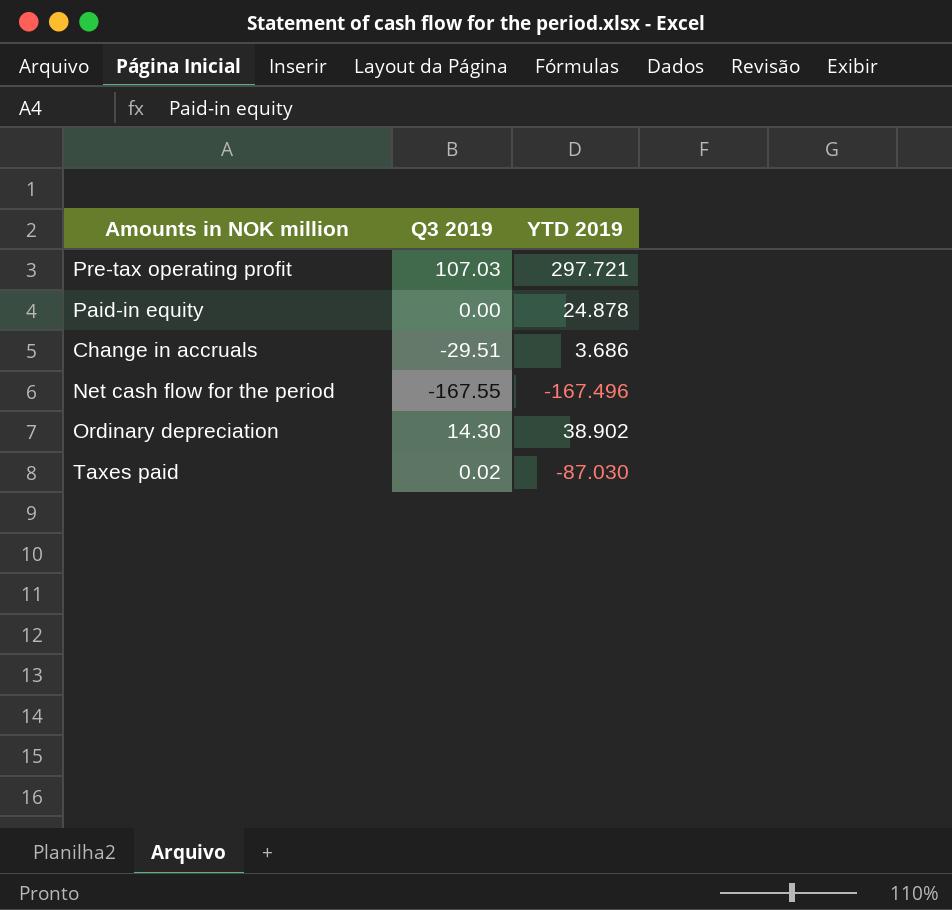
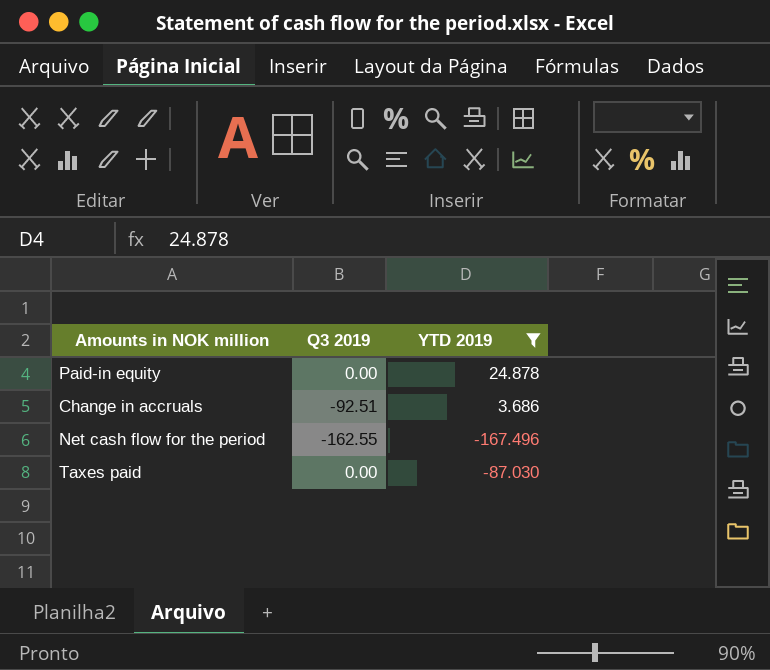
filter: none -> YTD 2019 <= 24.878
Change in accruals | Q3 2019: -29.51 -> -92.51
Net cash flow for the period | Q3 2019: -167.55 -> -162.55
Taxes paid | Q3 2019: 0.02 -> 0.00

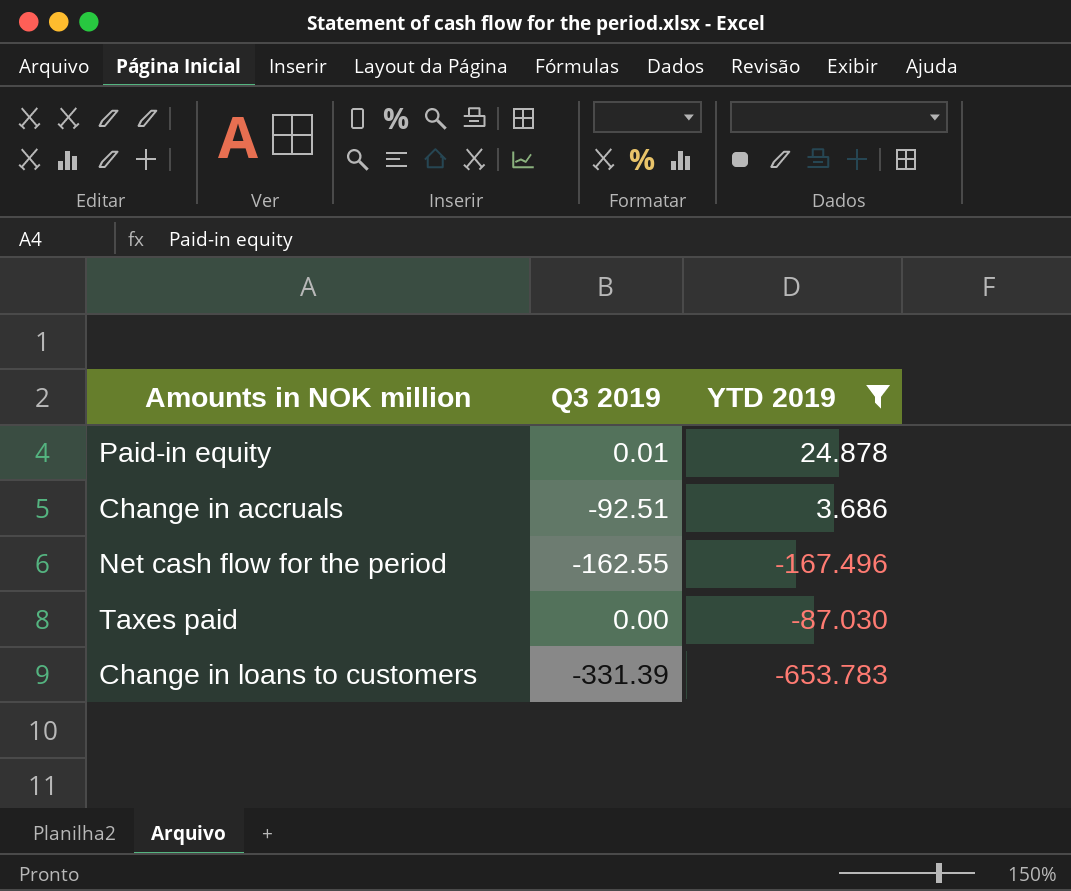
Paid-in equity | Q3 2019: 0.00 -> 0.01
row Change in loans to customers: none -> -331.39 | -653.783

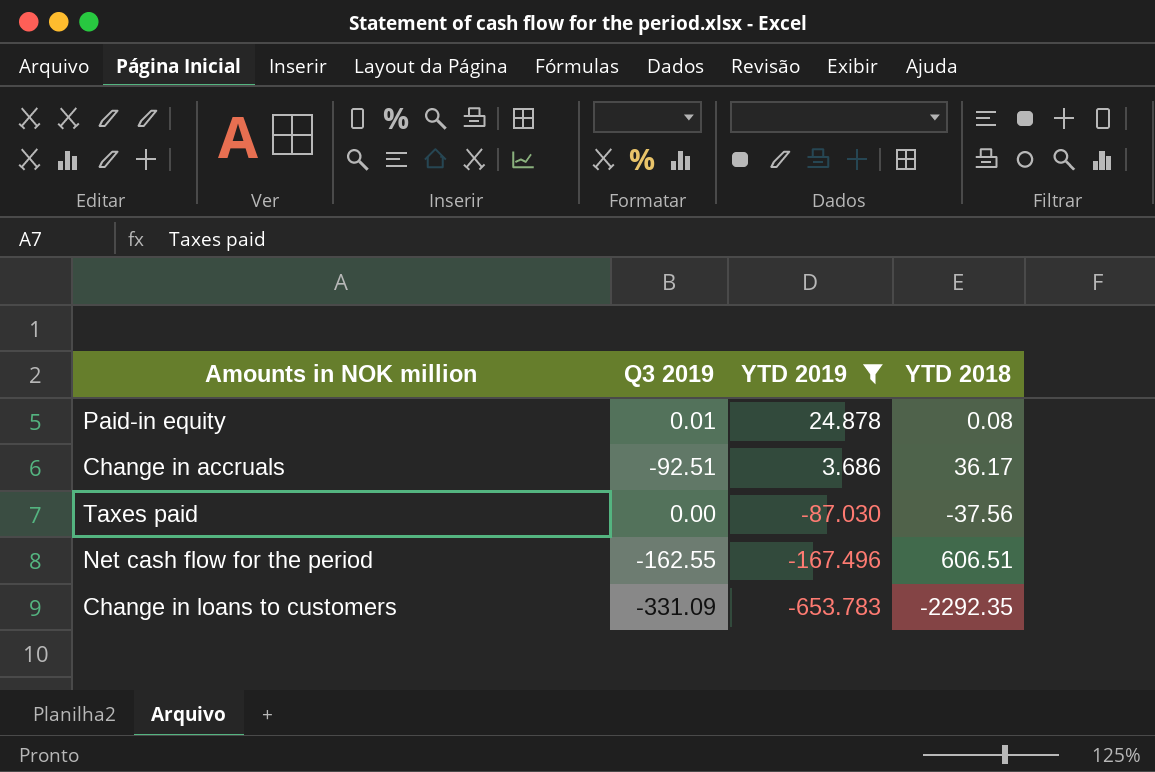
row order: none -> YTD 2019 descending
column YTD 2018 | position: none -> 4
Change in loans to customers | Q3 2019: -331.39 -> -331.09

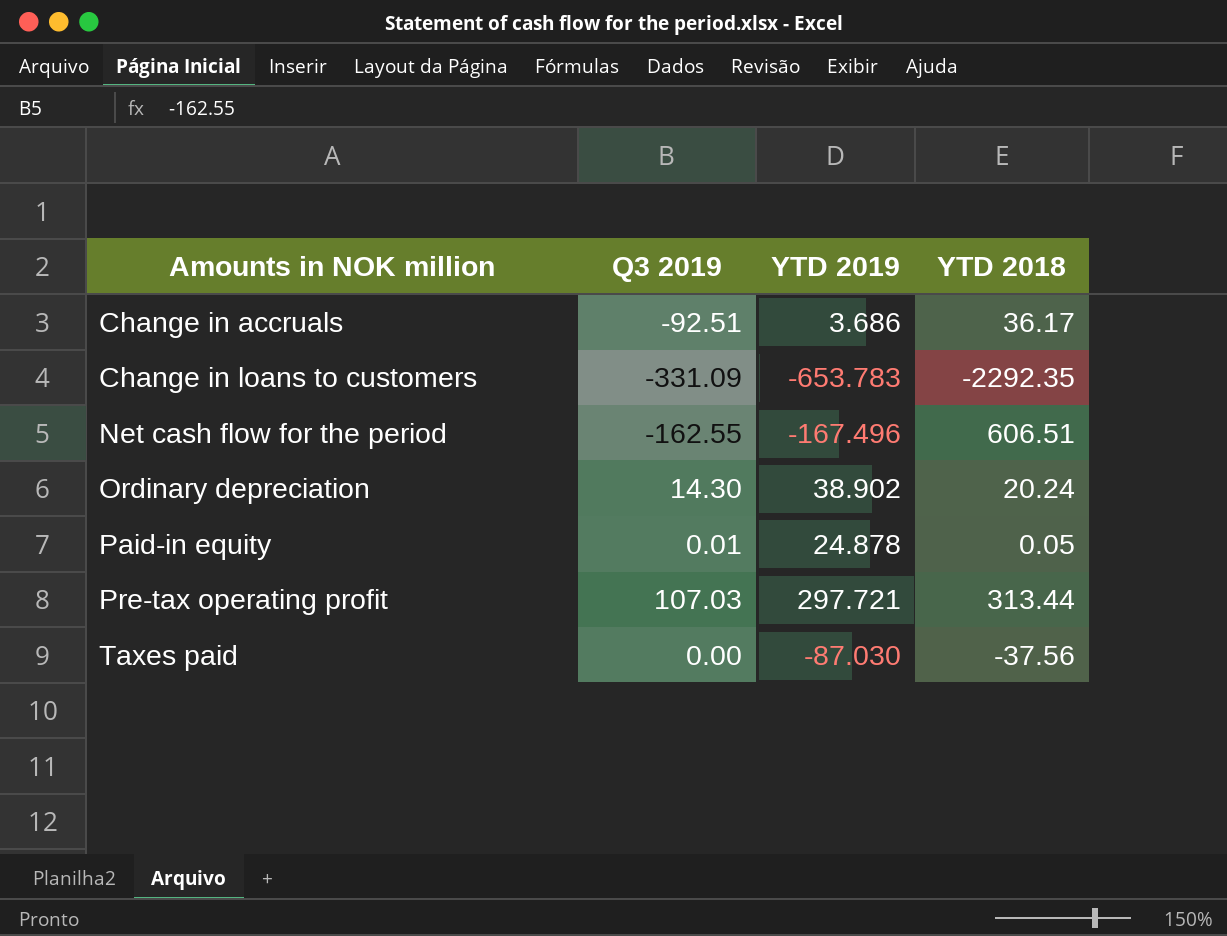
filter: YTD 2019 <= 24.878 -> none
row order: YTD 2019 descending -> Amounts in NOK million ascending
Paid-in equity | YTD 2018: 0.08 -> 0.05

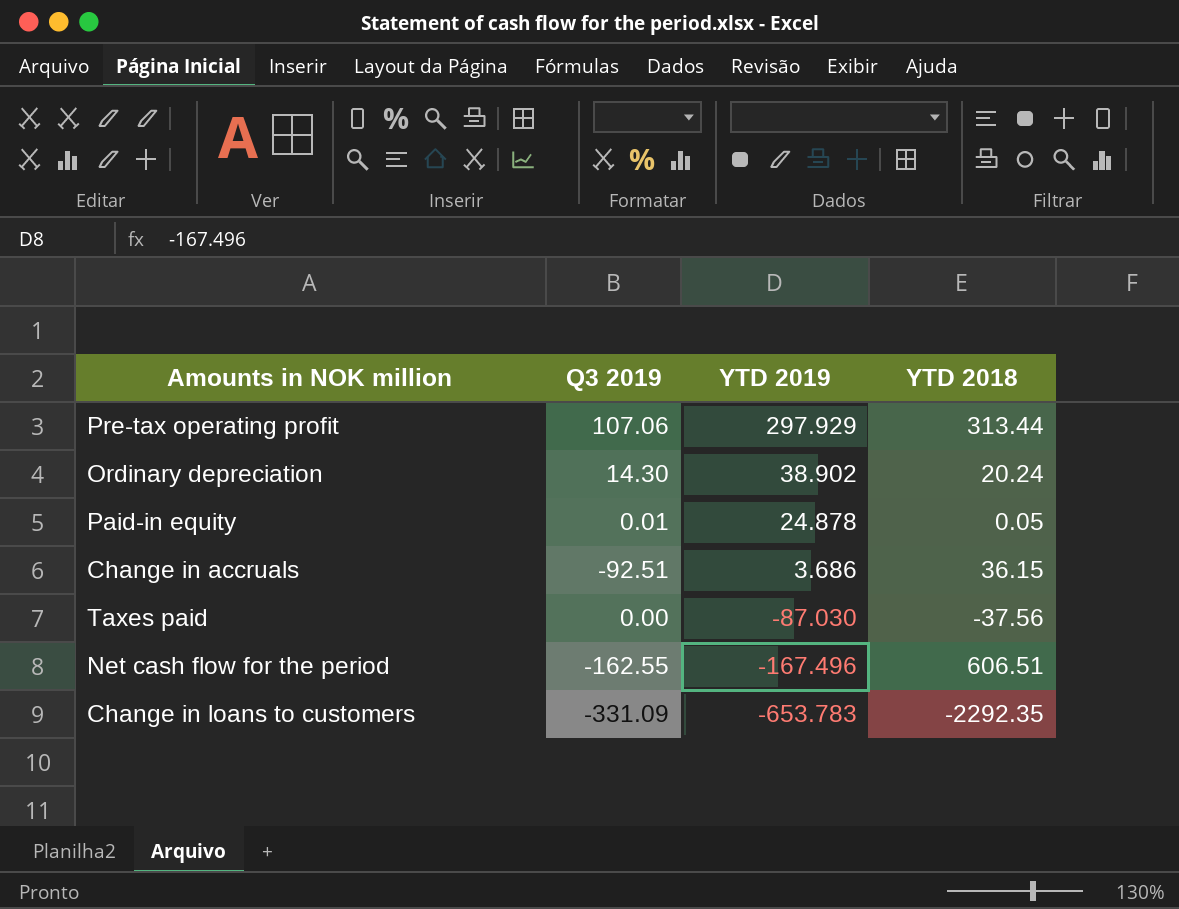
row order: Amounts in NOK million ascending -> YTD 2019 descending
Pre-tax operating profit | Q3 2019: 107.03 -> 107.06
Pre-tax operating profit | YTD 2019: 297.721 -> 297.929
Change in accruals | YTD 2018: 36.17 -> 36.15

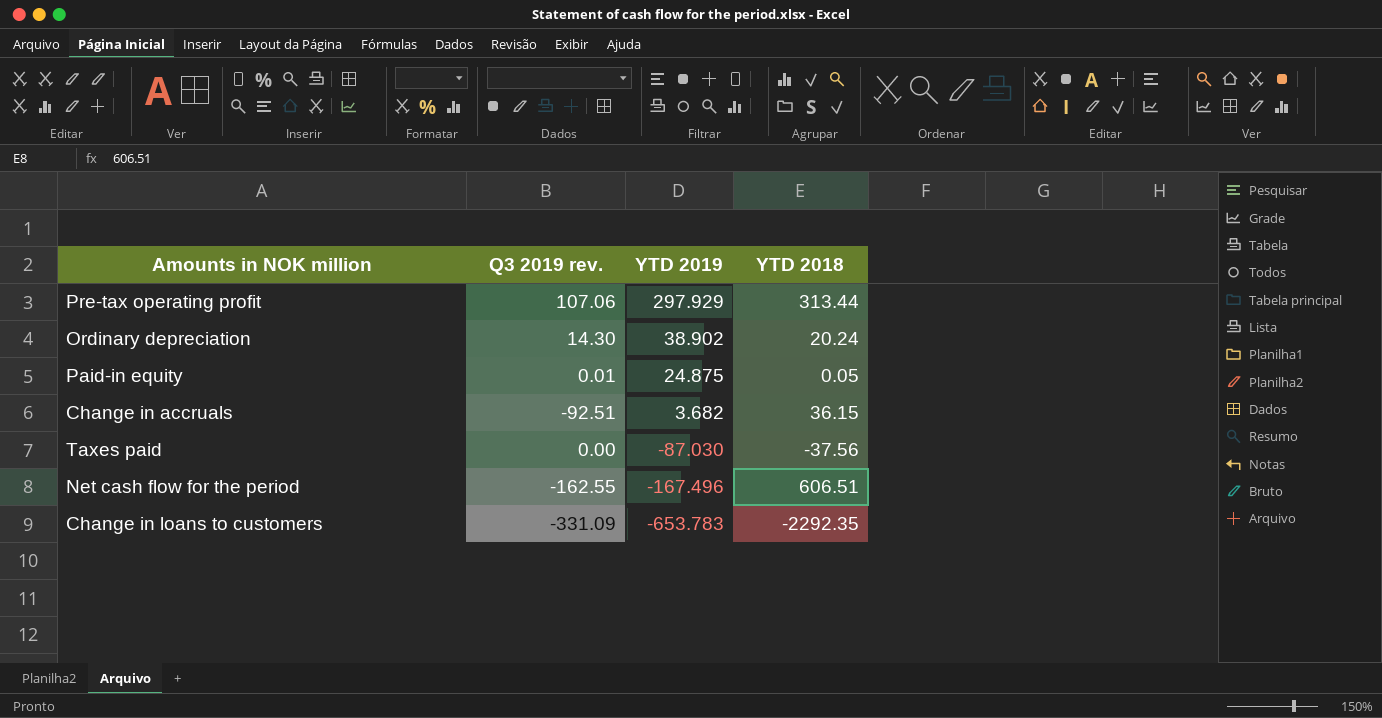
column name: Q3 2019 -> Q3 2019 rev.
Paid-in equity | YTD 2019: 24.878 -> 24.875
Change in accruals | YTD 2019: 3.686 -> 3.682

